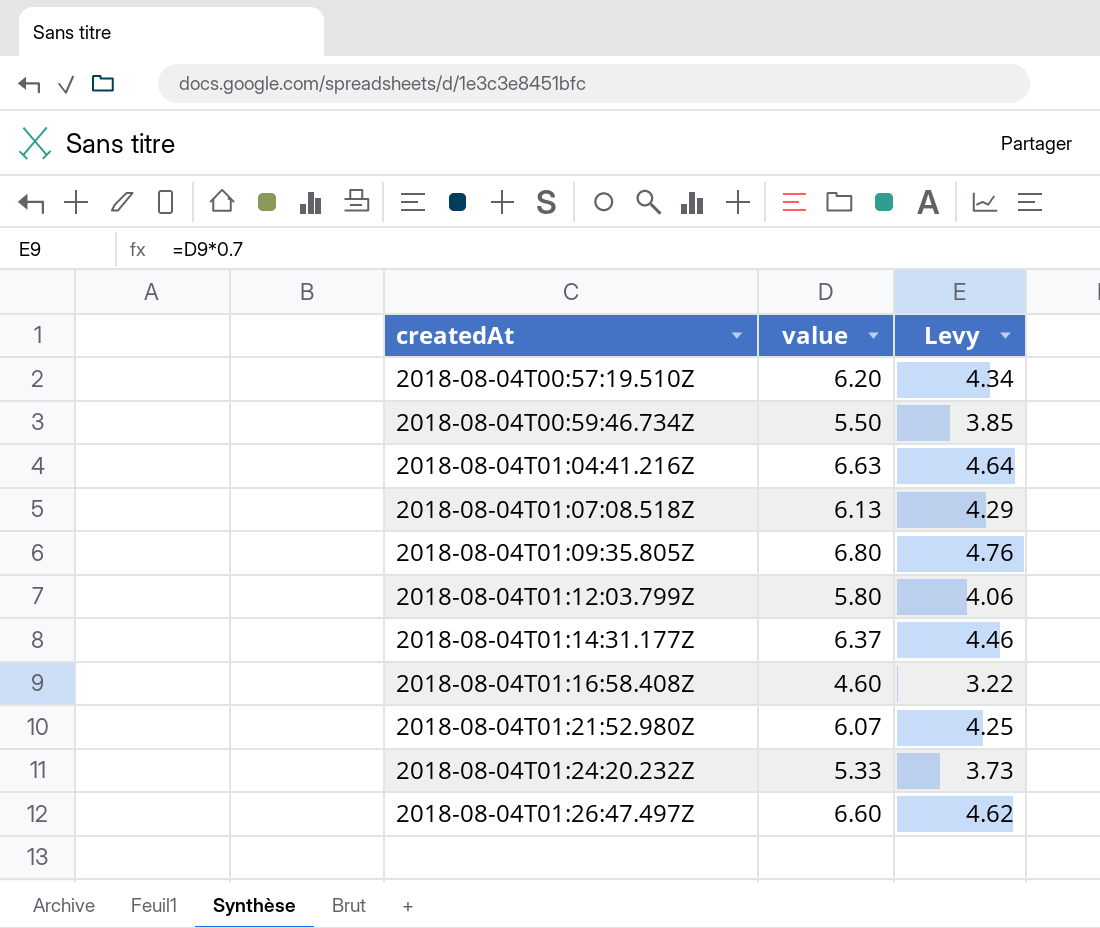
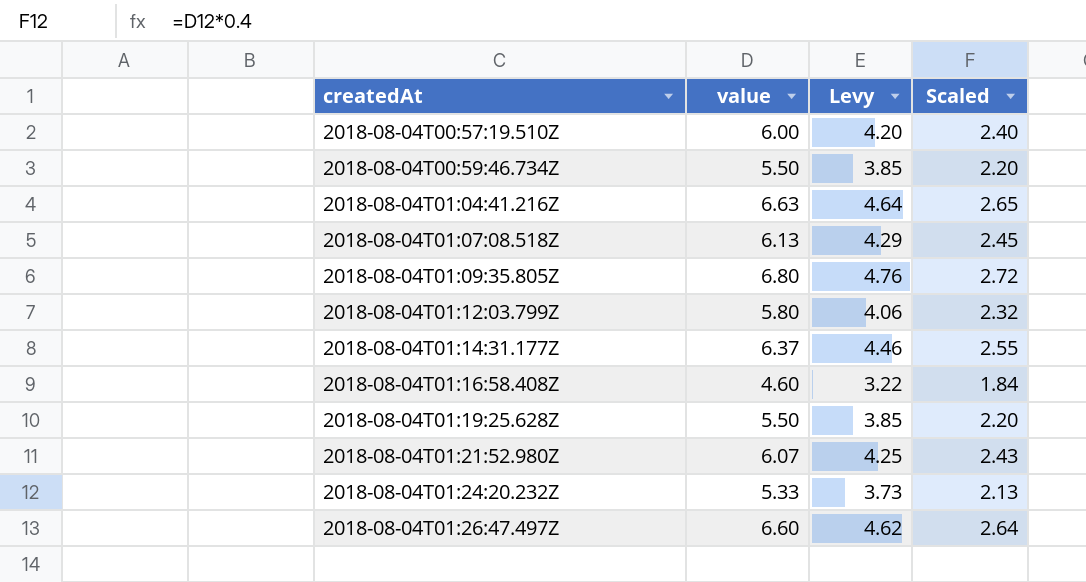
column Scaled | formula: none -> [value] * 0.4
2018-08-04T00:57:19.510Z | value: 6.20 -> 6.00
2018-08-04T00:57:19.510Z | Levy: 4.34 -> 4.20
row 2018-08-04T01:19:25.628Z: none -> 5.50 | 3.85 | 2.20

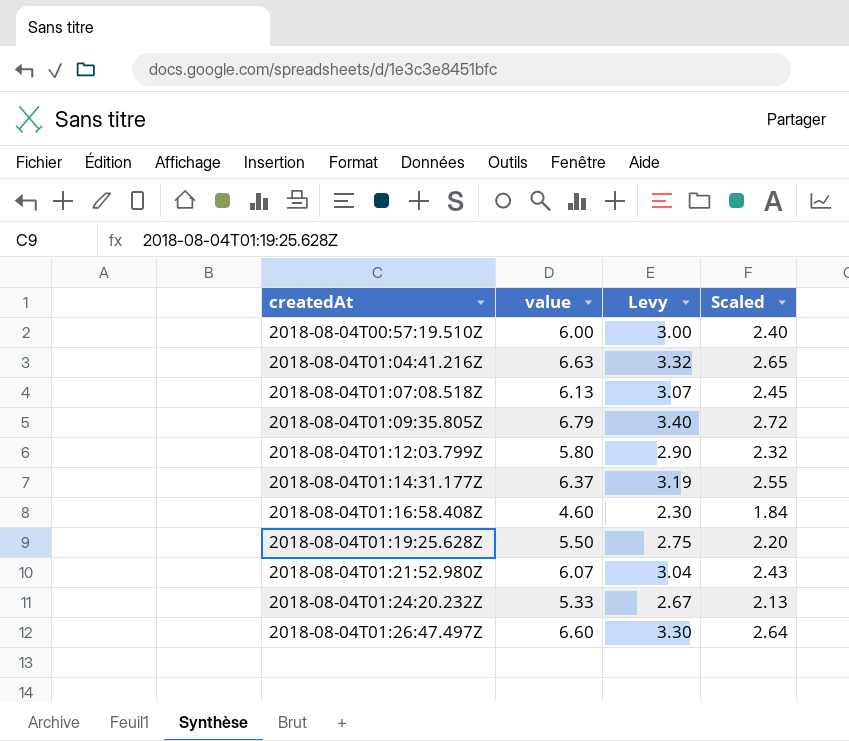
column Levy | formula: [value] * 0.7 -> [value] * 0.5
row 2018-08-04T00:59:46.734Z: 5.50 | 3.85 | 2.20 -> none
2018-08-04T01:09:35.805Z | value: 6.80 -> 6.79

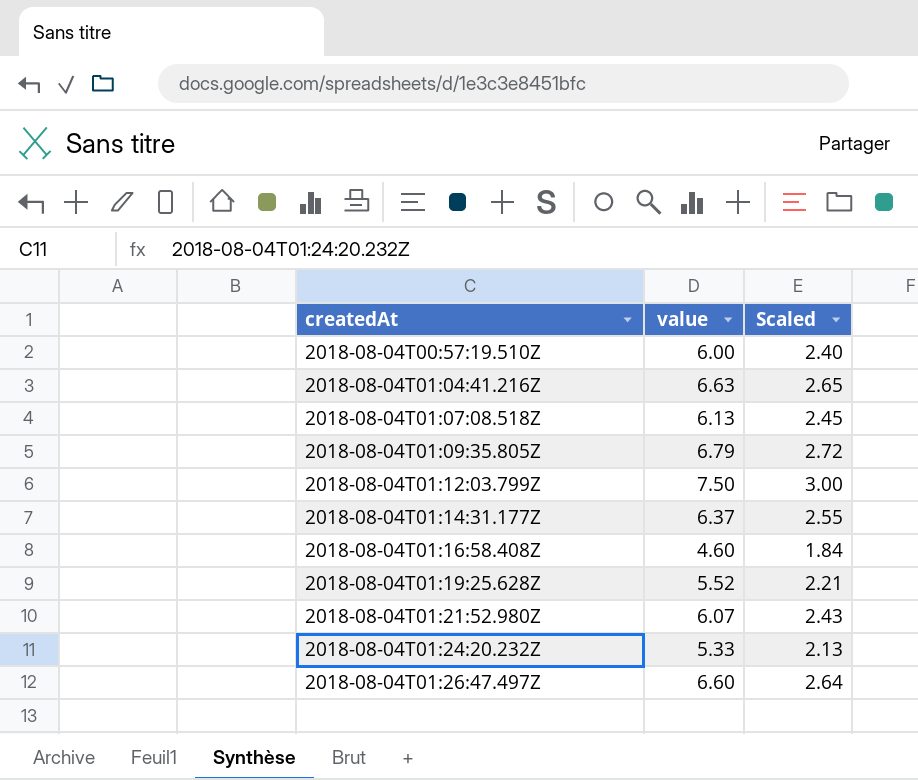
column Levy | formula: [value] * 0.5 -> none
2018-08-04T01:12:03.799Z | value: 5.80 -> 7.50
2018-08-04T01:12:03.799Z | Scaled: 2.32 -> 3.00
2018-08-04T01:19:25.628Z | value: 5.50 -> 5.52
2018-08-04T01:19:25.628Z | Scaled: 2.20 -> 2.21

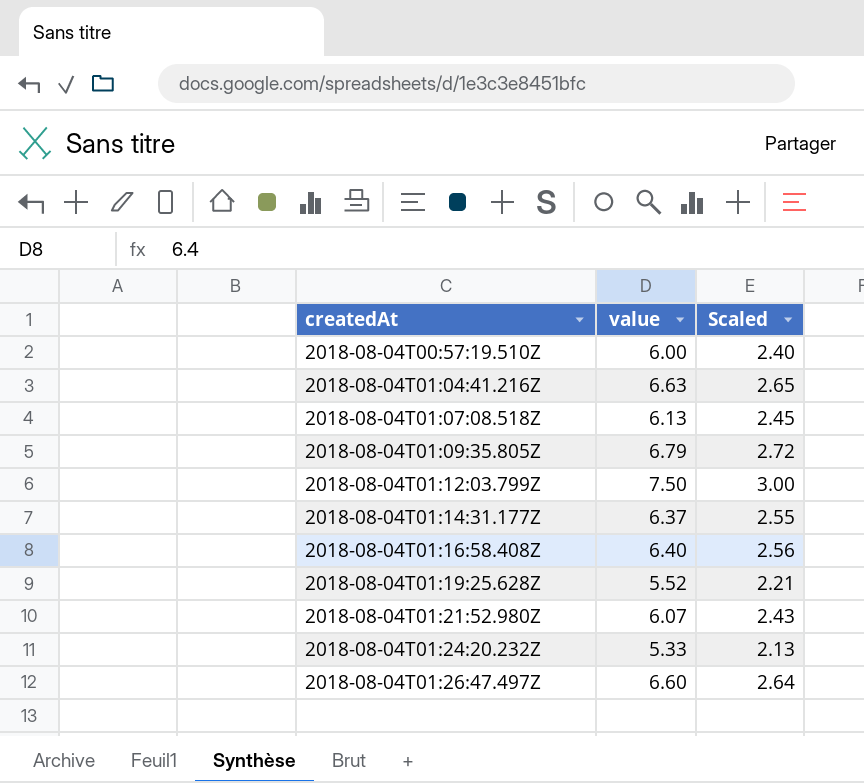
2018-08-04T01:16:58.408Z | value: 4.60 -> 6.40
2018-08-04T01:16:58.408Z | Scaled: 1.84 -> 2.56

